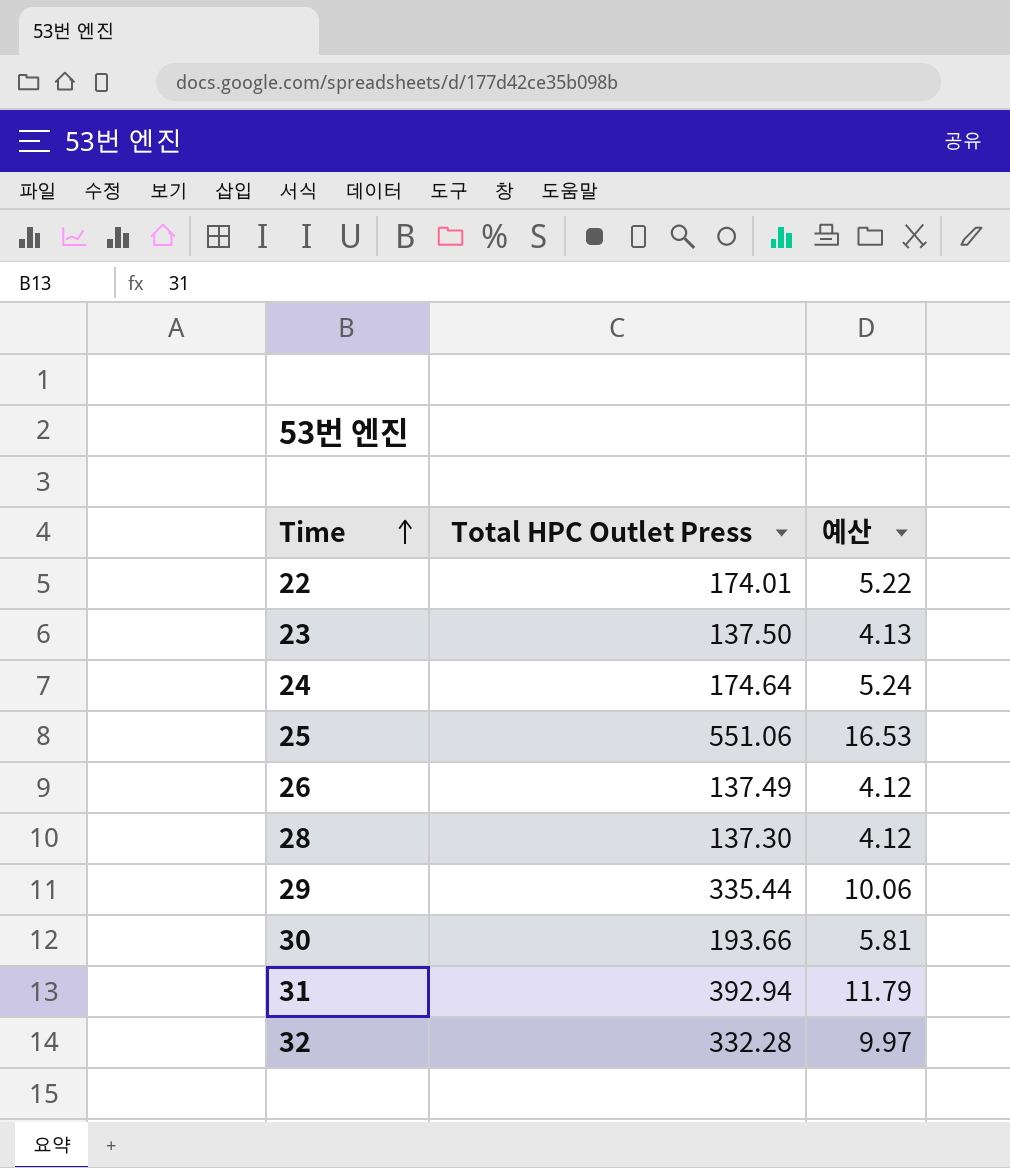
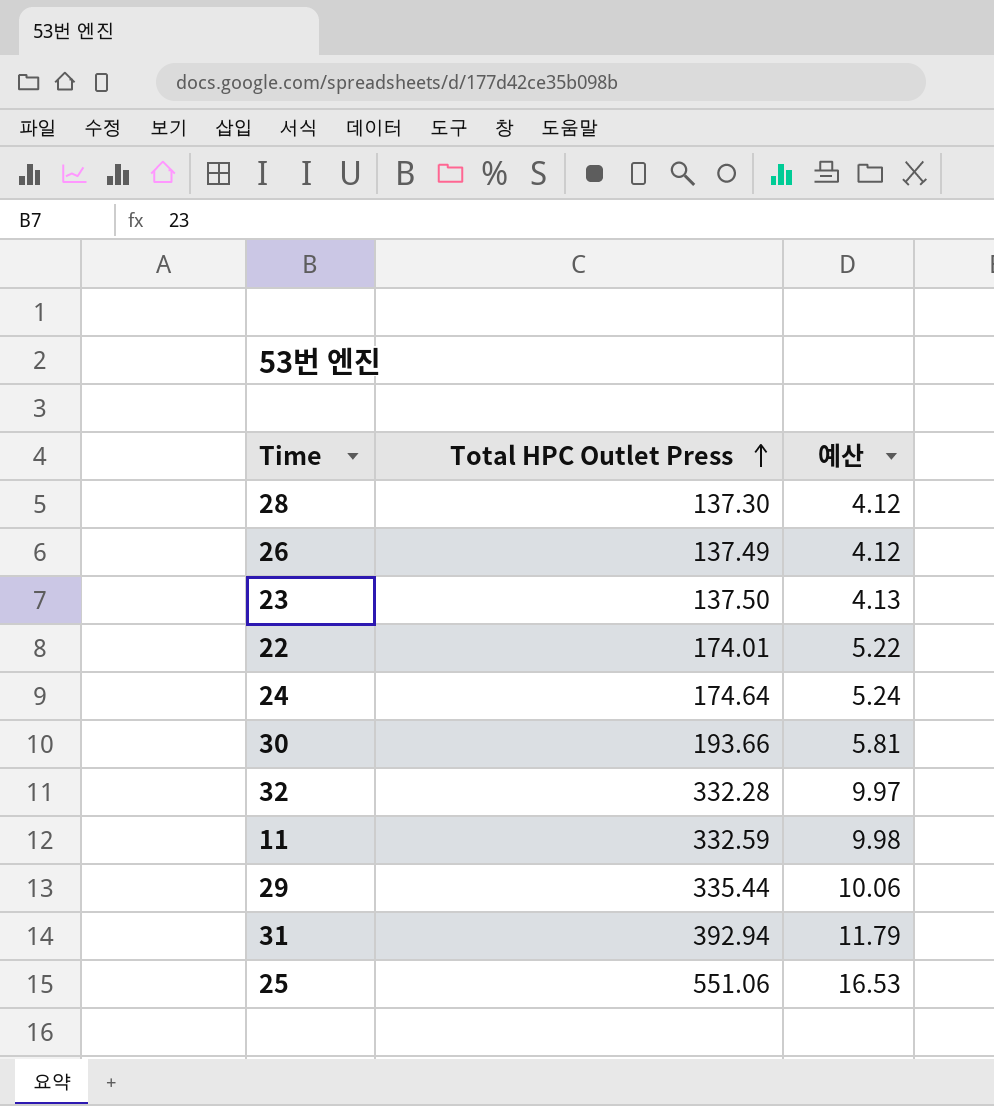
row order: Time ascending -> Total HPC Outlet Press ascending
row 11: none -> 332.59 | 9.98

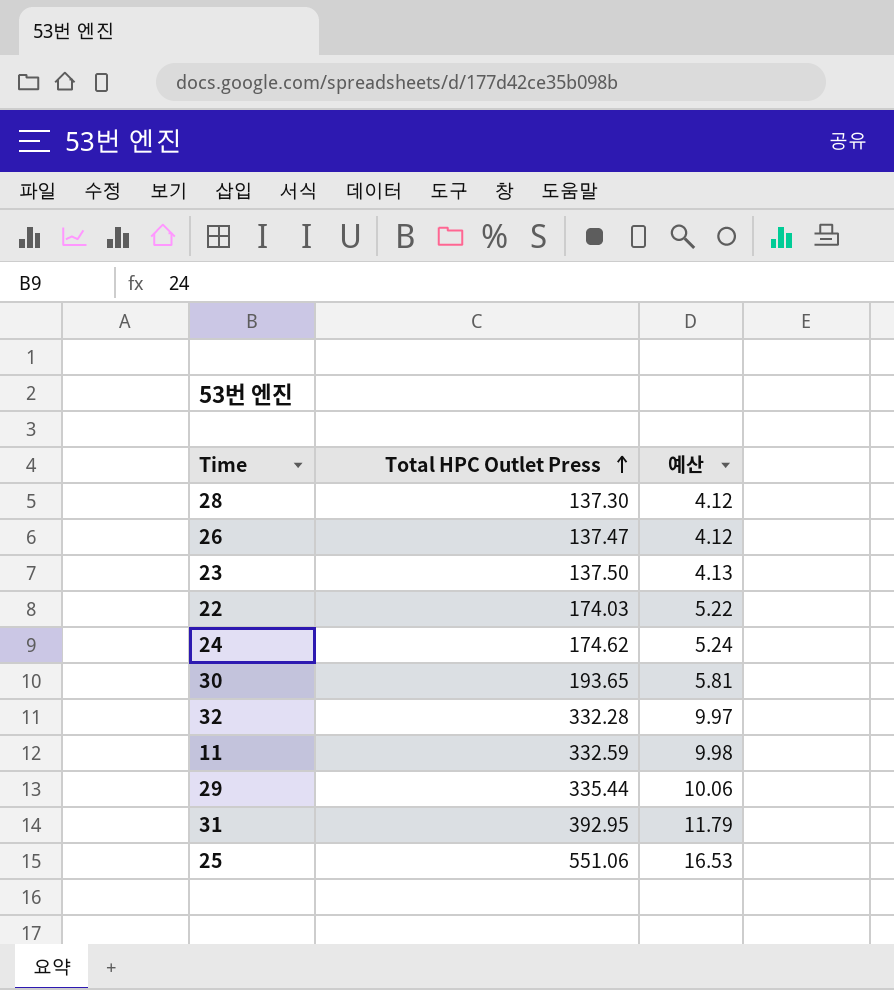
26 | Total HPC Outlet Press: 137.49 -> 137.47
22 | Total HPC Outlet Press: 174.01 -> 174.03
24 | Total HPC Outlet Press: 174.64 -> 174.62
30 | Total HPC Outlet Press: 193.66 -> 193.65
31 | Total HPC Outlet Press: 392.94 -> 392.95

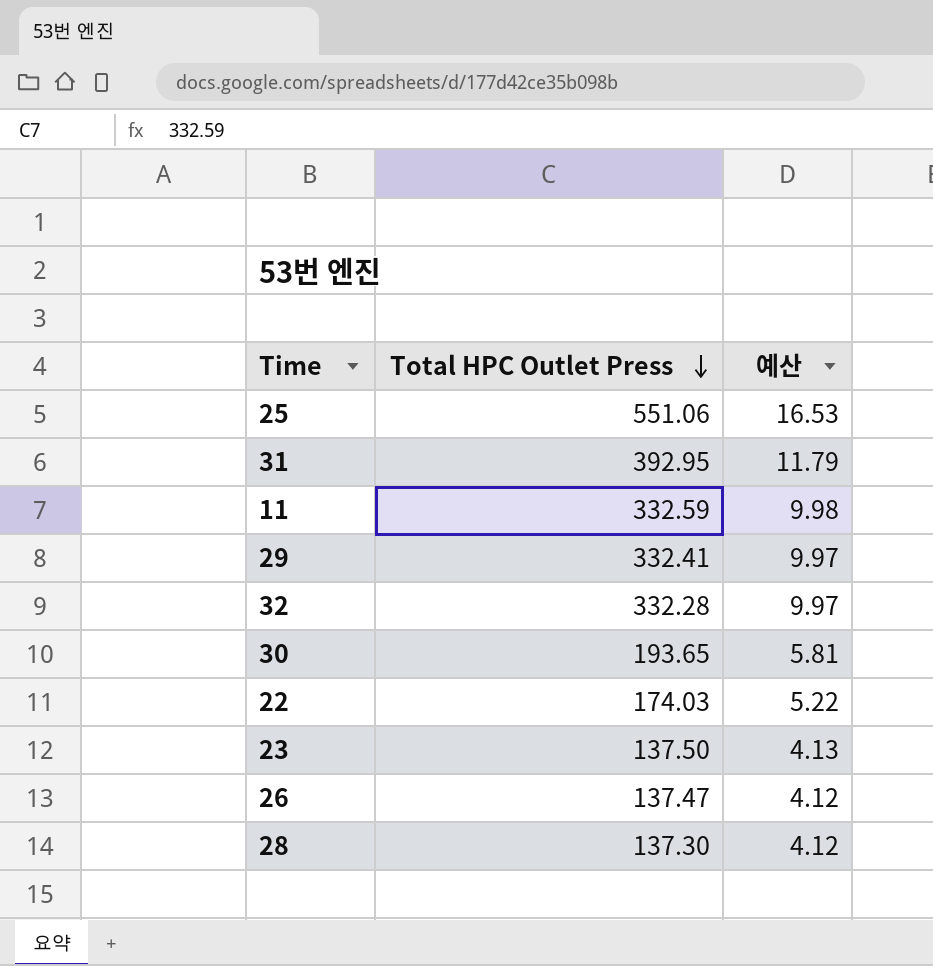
row order: Total HPC Outlet Press ascending -> Total HPC Outlet Press descending
row 24: 174.62 | 5.24 -> none
29 | Total HPC Outlet Press: 335.44 -> 332.41
29 | 예산: 10.06 -> 9.97

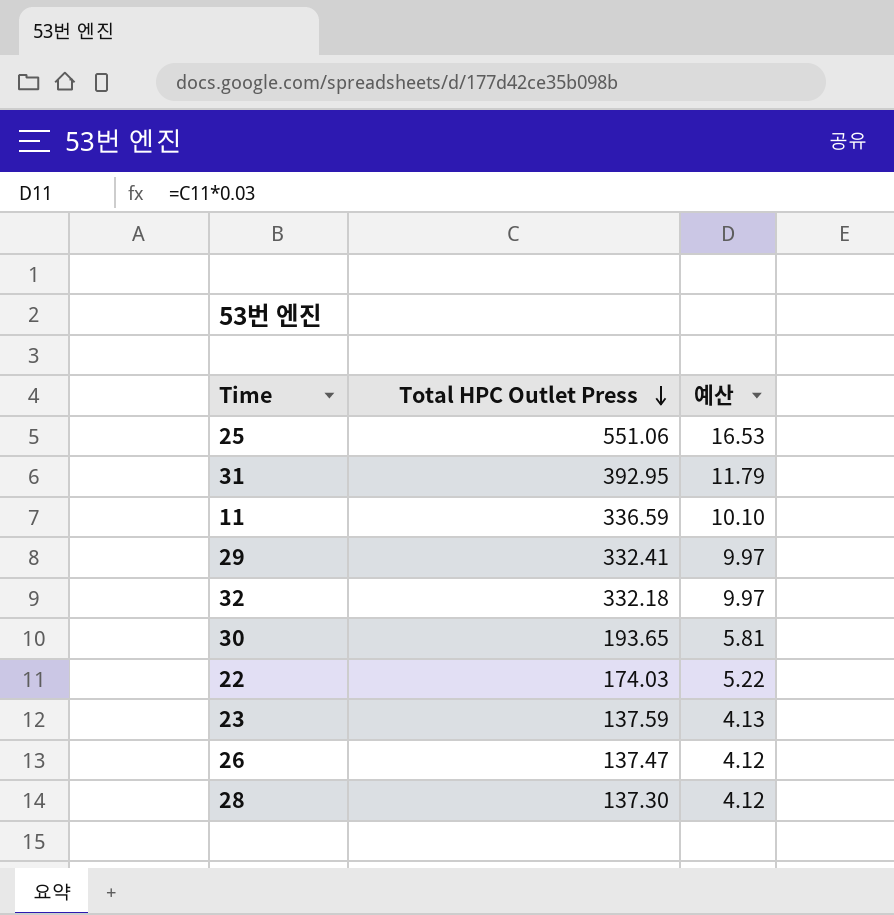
11 | Total HPC Outlet Press: 332.59 -> 336.59
11 | 예산: 9.98 -> 10.10
32 | Total HPC Outlet Press: 332.28 -> 332.18
23 | Total HPC Outlet Press: 137.50 -> 137.59

